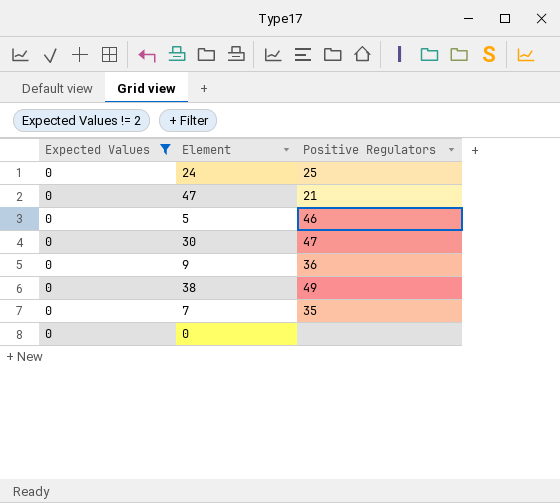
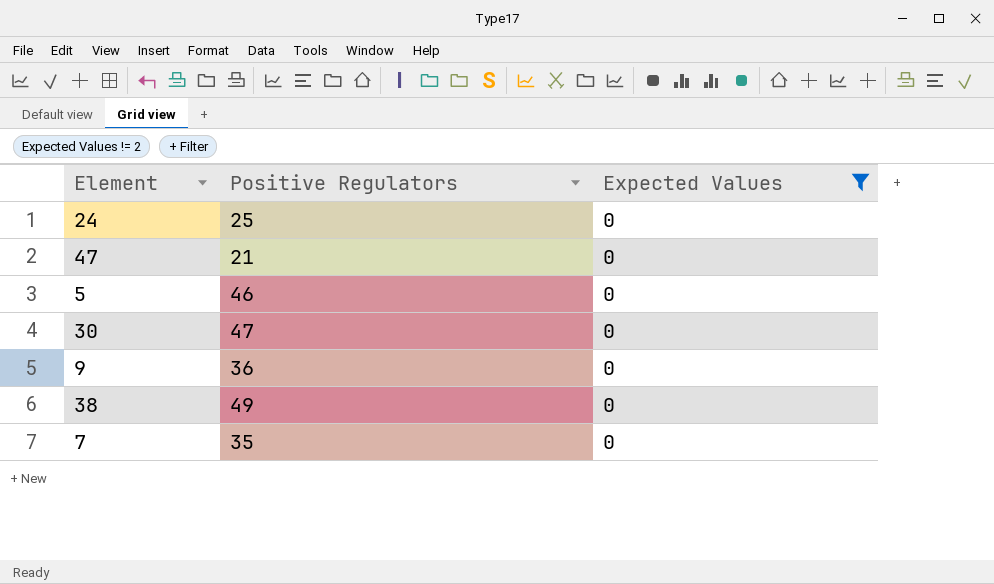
column Expected Values | position: 1 -> 3
row 0: 0 | none -> none

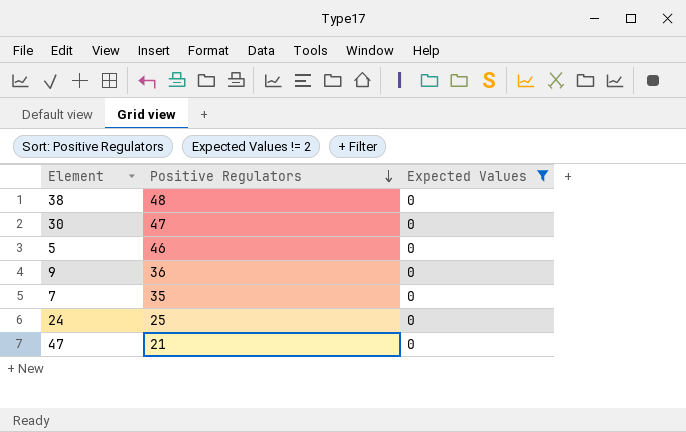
row order: none -> Positive Regulators descending
38 | Positive Regulators: 49 -> 48

